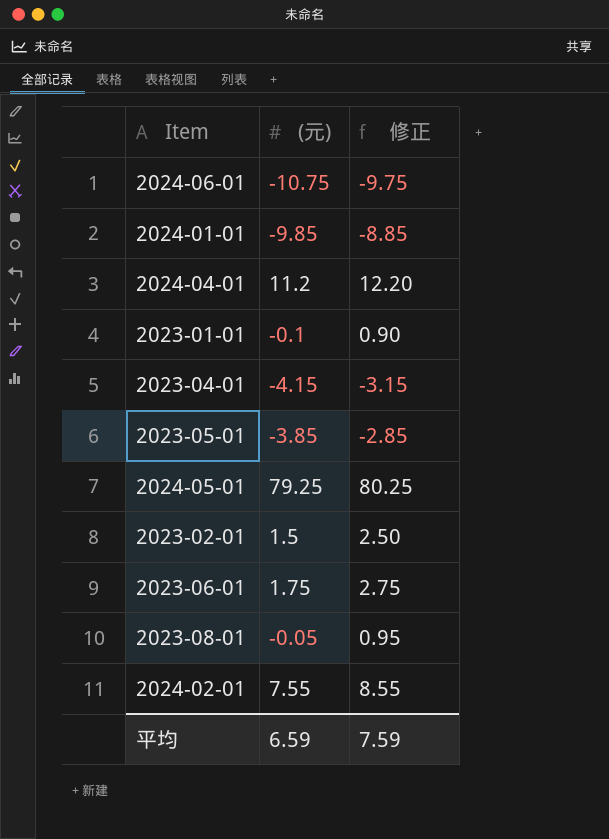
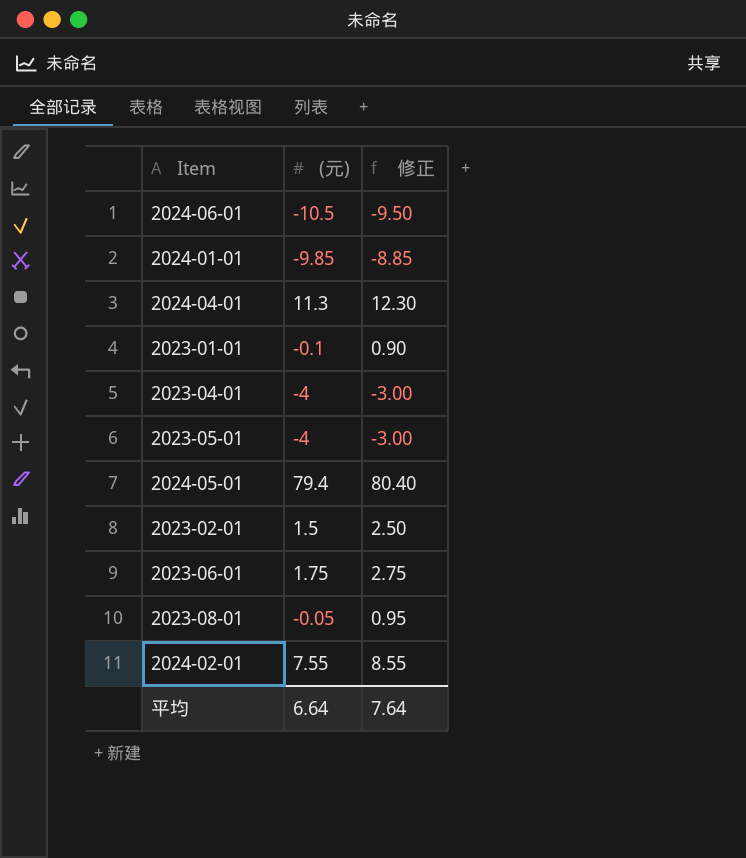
2024-06-01 | (元): -10.75 -> -10.5
2024-06-01 | 修正: -9.75 -> -9.50
2024-04-01 | (元): 11.2 -> 11.3
2024-04-01 | 修正: 12.20 -> 12.30
2023-04-01 | (元): -4.15 -> -4
2023-04-01 | 修正: -3.15 -> -3.00
2023-05-01 | (元): -3.85 -> -4
2023-05-01 | 修正: -2.85 -> -3.00
2024-05-01 | (元): 79.25 -> 79.4
2024-05-01 | 修正: 80.25 -> 80.40
平均 | (元): 6.59 -> 6.64
平均 | 修正: 7.59 -> 7.64

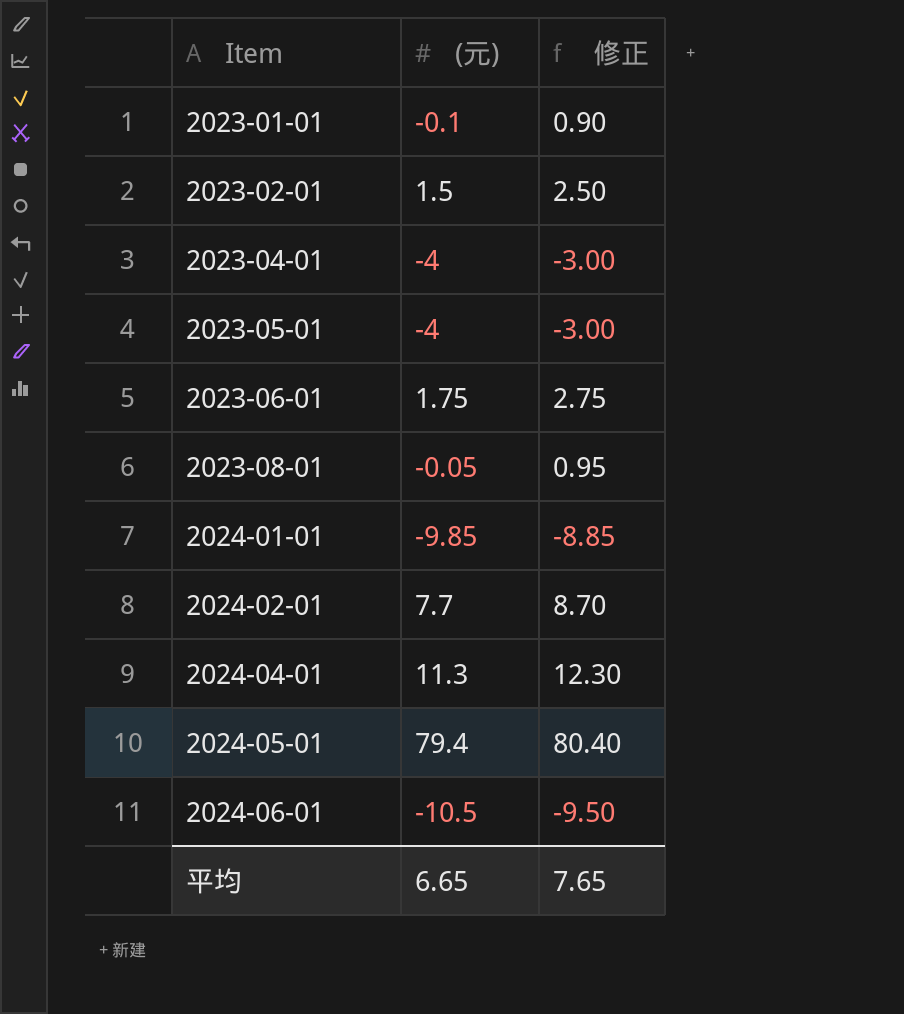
row order: none -> Item ascending
2024-02-01 | (元): 7.55 -> 7.7
2024-02-01 | 修正: 8.55 -> 8.70
平均 | (元): 6.64 -> 6.65
平均 | 修正: 7.64 -> 7.65

